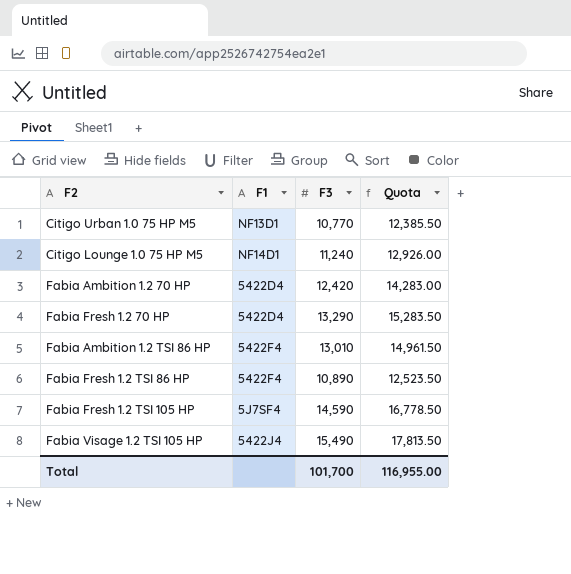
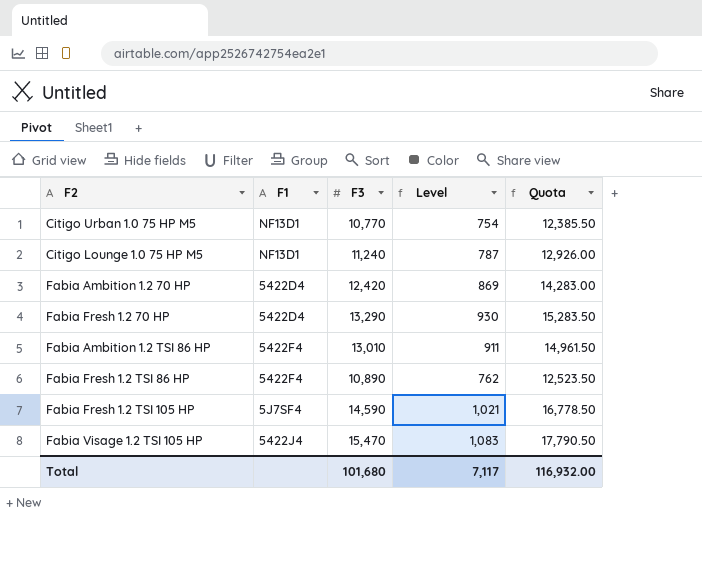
column Level | formula: none -> [F3] * 0.07
Citigo Lounge 1.0 75 HP M5 | F1: NF14D1 -> NF13D1
Fabia Visage 1.2 TSI 105 HP | F3: 15,490 -> 15,470
Fabia Visage 1.2 TSI 105 HP | Quota: 17,813.50 -> 17,790.50
Total | F3: 101,700 -> 101,680
Total | Quota: 116,955.00 -> 116,932.00

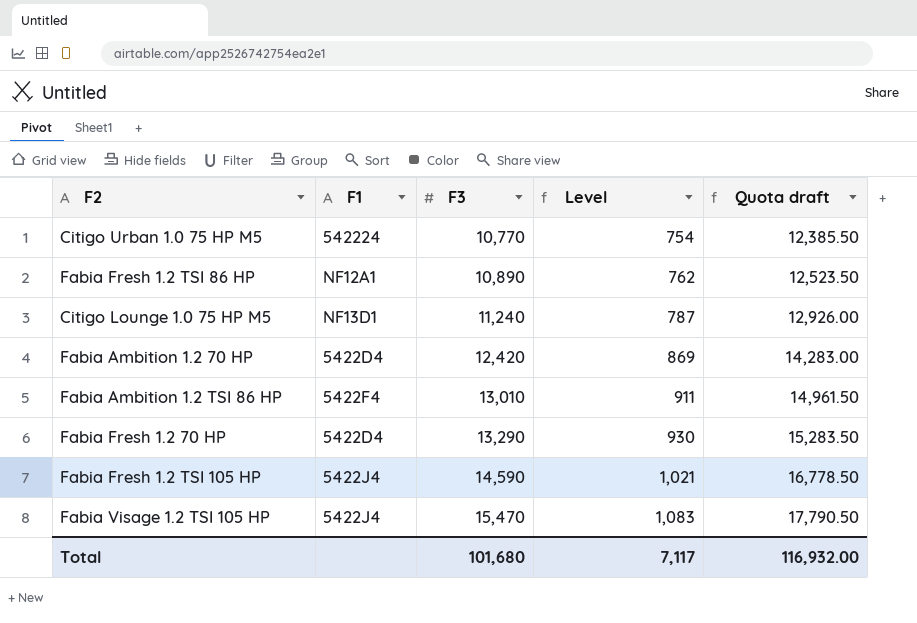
row order: none -> F3 ascending
column name: Quota -> Quota draft
Citigo Urban 1.0 75 HP M5 | F1: NF13D1 -> 542224
Fabia Fresh 1.2 TSI 86 HP | F1: 5422F4 -> NF12A1
Fabia Fresh 1.2 TSI 105 HP | F1: 5J7SF4 -> 5422J4

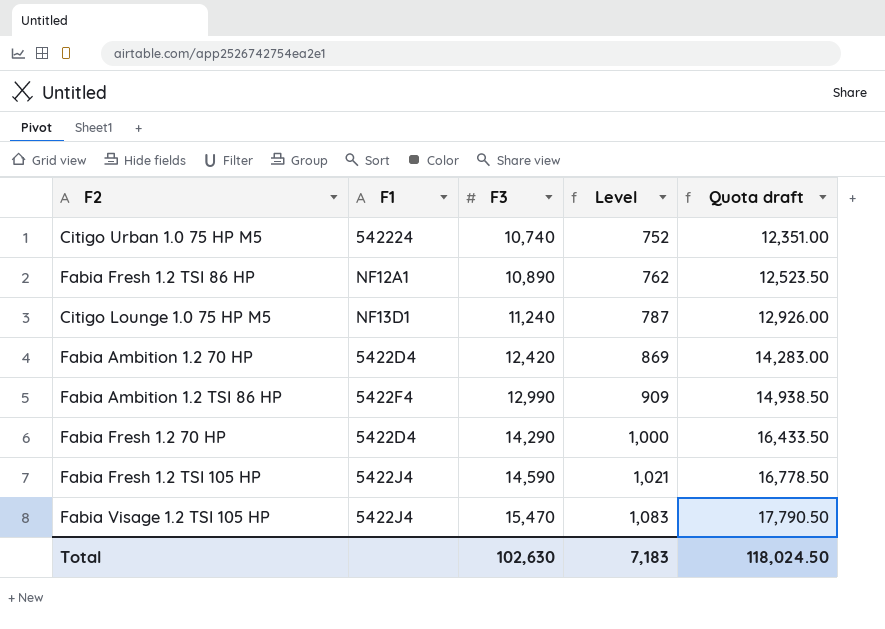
Citigo Urban 1.0 75 HP M5 | F3: 10,770 -> 10,740
Citigo Urban 1.0 75 HP M5 | Level: 754 -> 752
Citigo Urban 1.0 75 HP M5 | Quota draft: 12,385.50 -> 12,351.00
Fabia Ambition 1.2 TSI 86 HP | F3: 13,010 -> 12,990
Fabia Ambition 1.2 TSI 86 HP | Level: 911 -> 909
Fabia Ambition 1.2 TSI 86 HP | Quota draft: 14,961.50 -> 14,938.50
Fabia Fresh 1.2 70 HP | F3: 13,290 -> 14,290
Fabia Fresh 1.2 70 HP | Level: 930 -> 1,000
Fabia Fresh 1.2 70 HP | Quota draft: 15,283.50 -> 16,433.50
Total | F3: 101,680 -> 102,630
Total | Level: 7,117 -> 7,183
Total | Quota draft: 116,932.00 -> 118,024.50

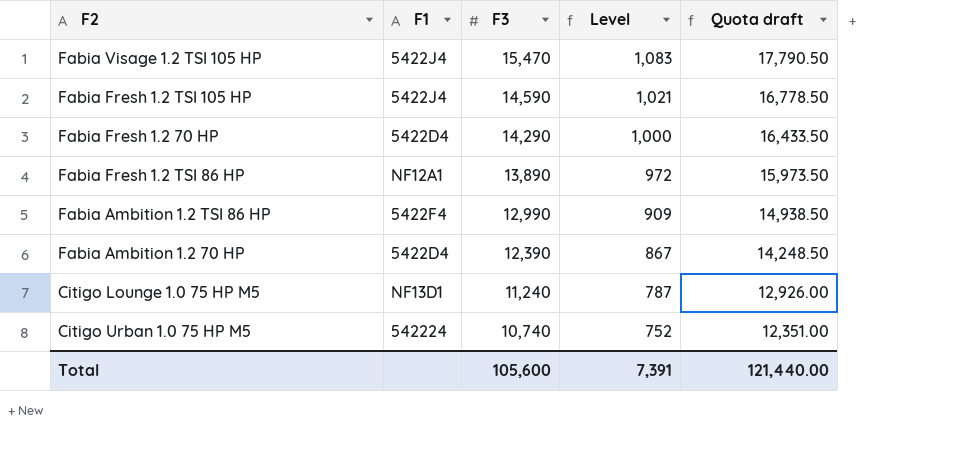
row order: F3 ascending -> F3 descending
Fabia Fresh 1.2 TSI 86 HP | F3: 10,890 -> 13,890
Fabia Fresh 1.2 TSI 86 HP | Level: 762 -> 972
Fabia Fresh 1.2 TSI 86 HP | Quota draft: 12,523.50 -> 15,973.50
Fabia Ambition 1.2 70 HP | F3: 12,420 -> 12,390
Fabia Ambition 1.2 70 HP | Level: 869 -> 867
Fabia Ambition 1.2 70 HP | Quota draft: 14,283.00 -> 14,248.50
Total | F3: 102,630 -> 105,600
Total | Level: 7,183 -> 7,391
Total | Quota draft: 118,024.50 -> 121,440.00

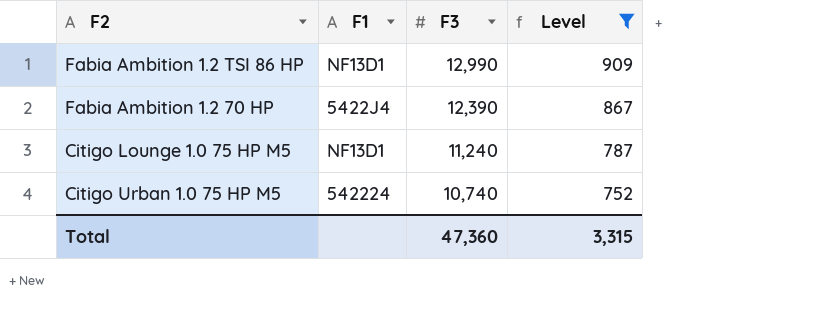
filter: none -> Level <= 909
column Quota draft | formula: [F3] * 1.15 -> none
Fabia Ambition 1.2 TSI 86 HP | F1: 5422F4 -> NF13D1
Fabia Ambition 1.2 70 HP | F1: 5422D4 -> 5422J4
Total | F3: 105,600 -> 47,360
Total | Level: 7,391 -> 3,315

